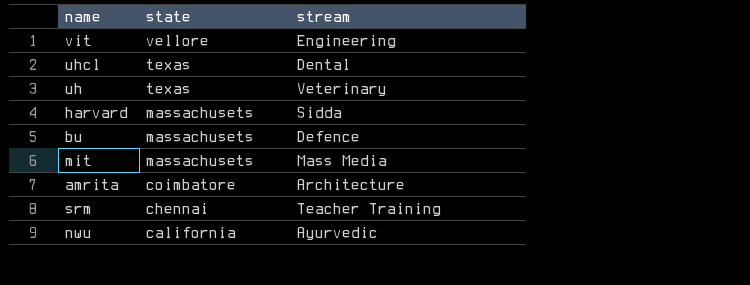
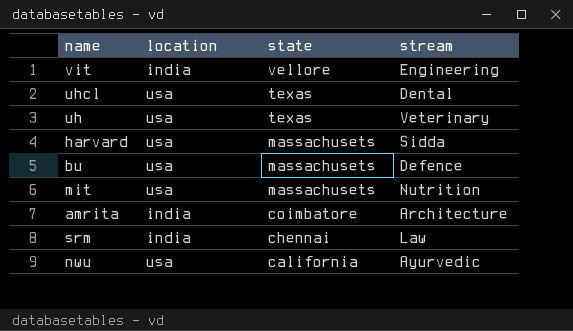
column location | position: none -> 2
mit | stream: Mass Media -> Nutrition
srm | stream: Teacher Training -> Law

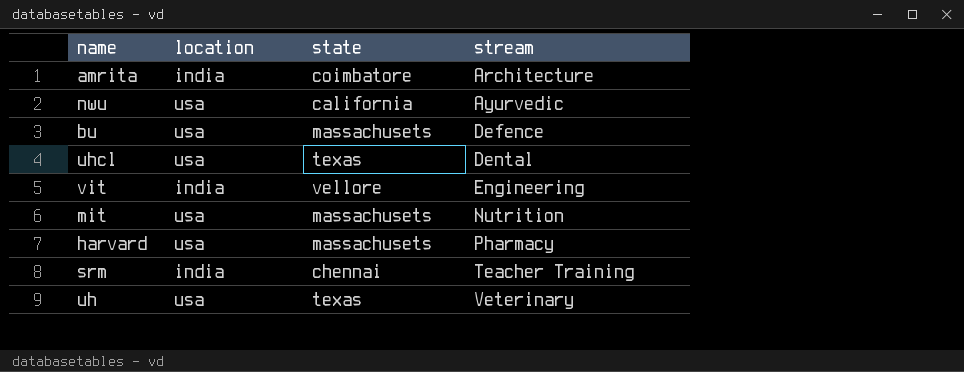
row order: state descending -> stream ascending
harvard | stream: Sidda -> Pharmacy
srm | stream: Law -> Teacher Training

